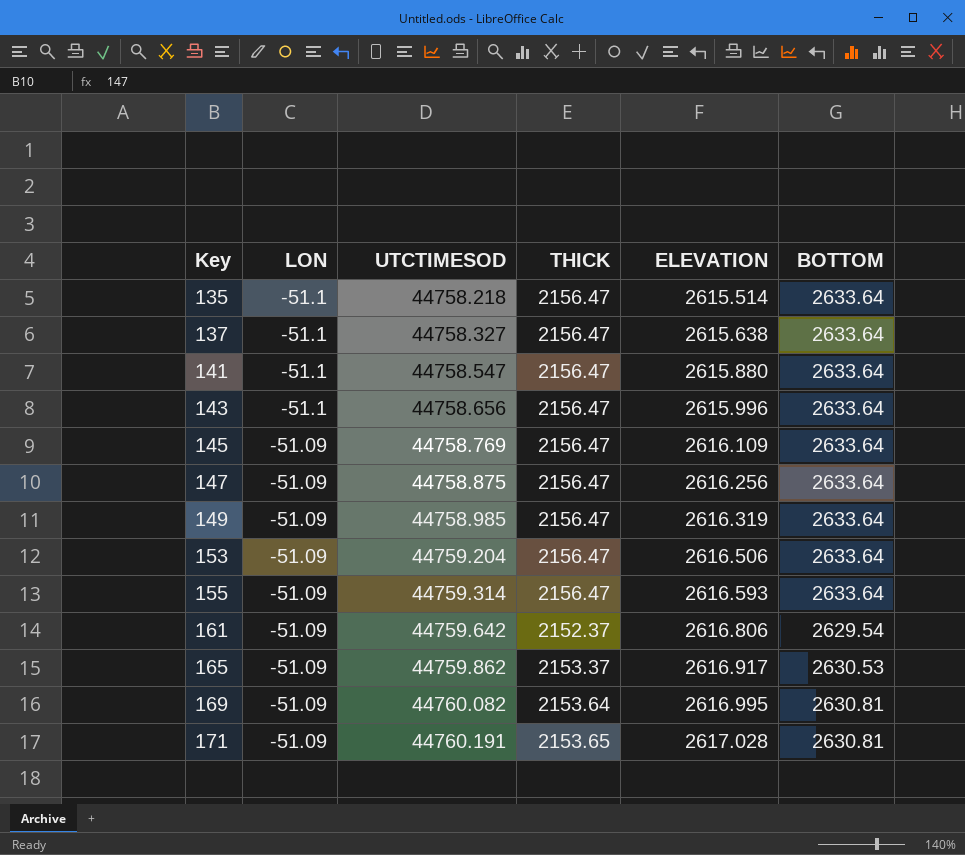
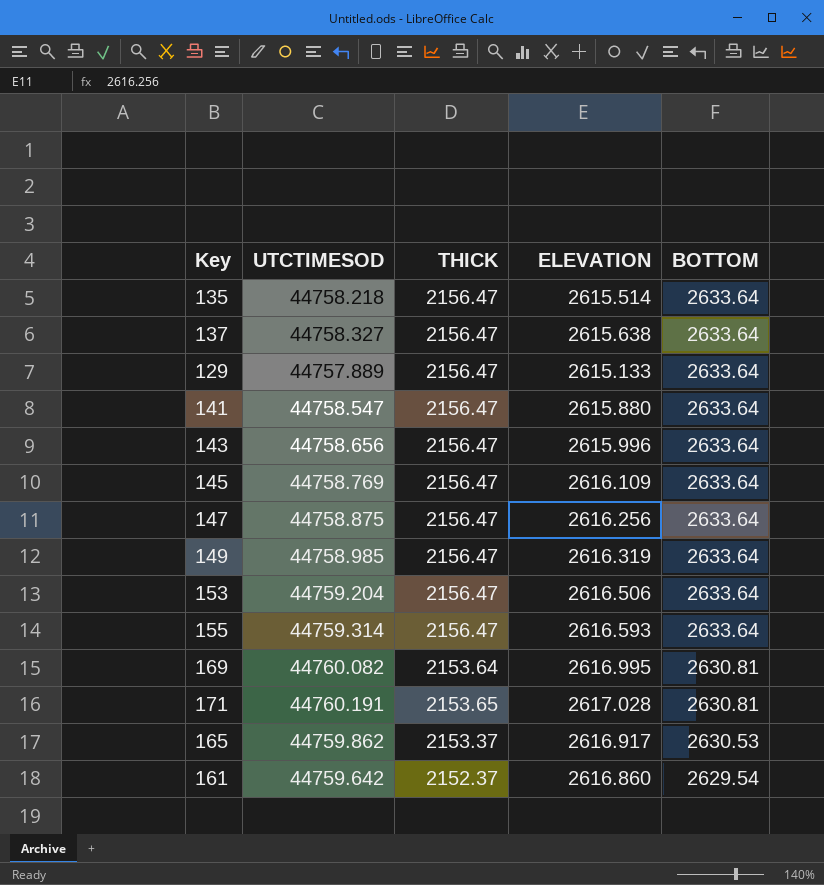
row order: Key ascending -> BOTTOM descending
column LON | position: 2 -> none
row 129: none -> 44757.889 | 2156.47 | 2615.133 | 2633.64
161 | ELEVATION: 2616.806 -> 2616.860

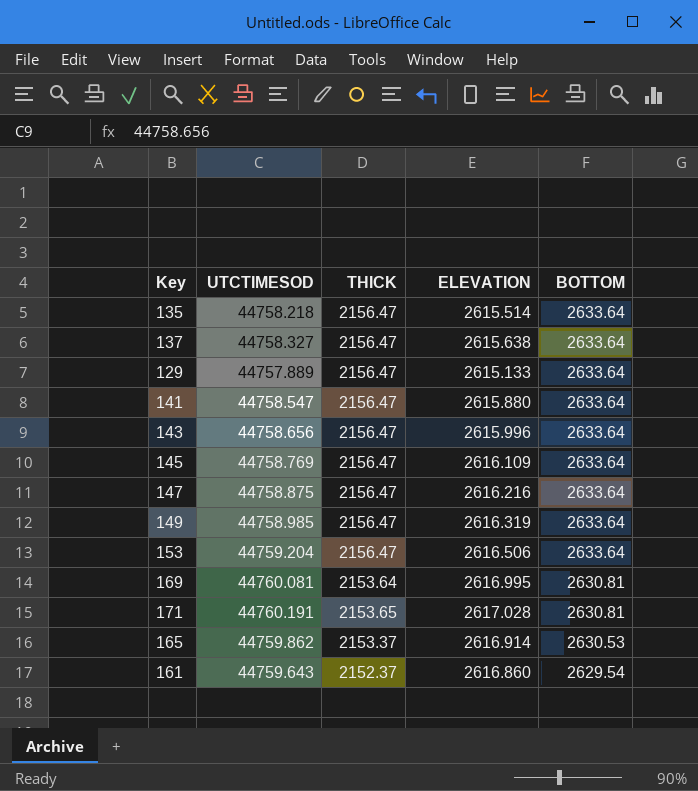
row 155: 44759.314 | 2156.47 | 2616.593 | 2633.64 -> none
147 | ELEVATION: 2616.256 -> 2616.216
169 | UTCTIMESOD: 44760.082 -> 44760.081
165 | ELEVATION: 2616.917 -> 2616.914
161 | UTCTIMESOD: 44759.642 -> 44759.643

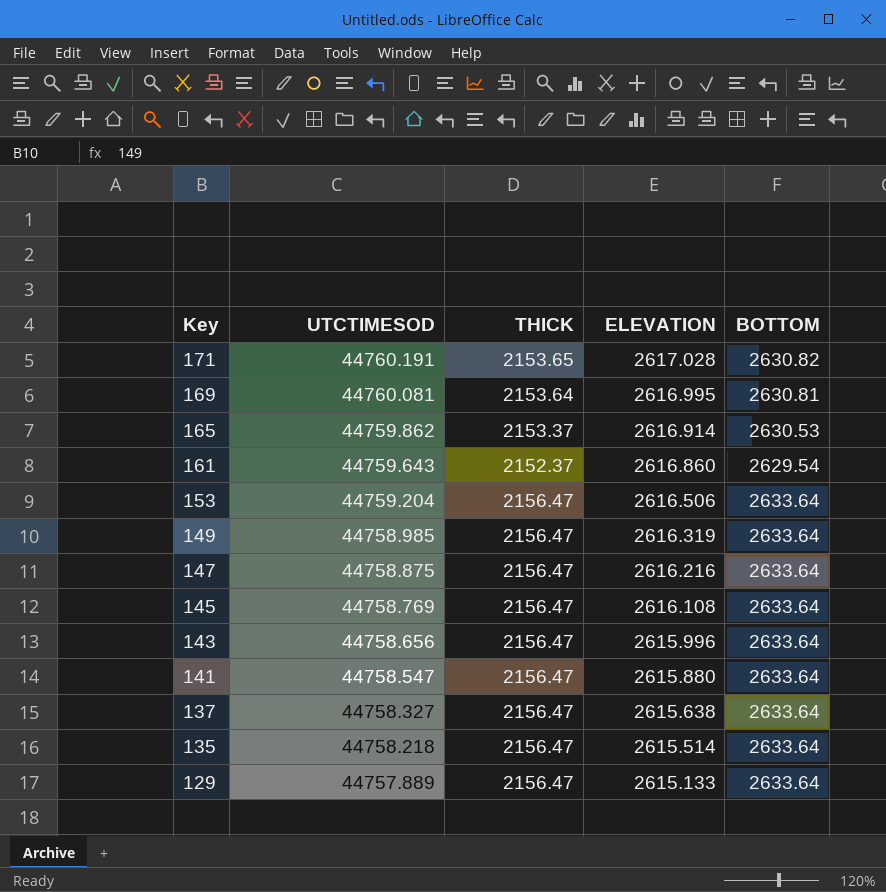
row order: BOTTOM descending -> Key descending
171 | BOTTOM: 2630.81 -> 2630.82
145 | ELEVATION: 2616.109 -> 2616.108

